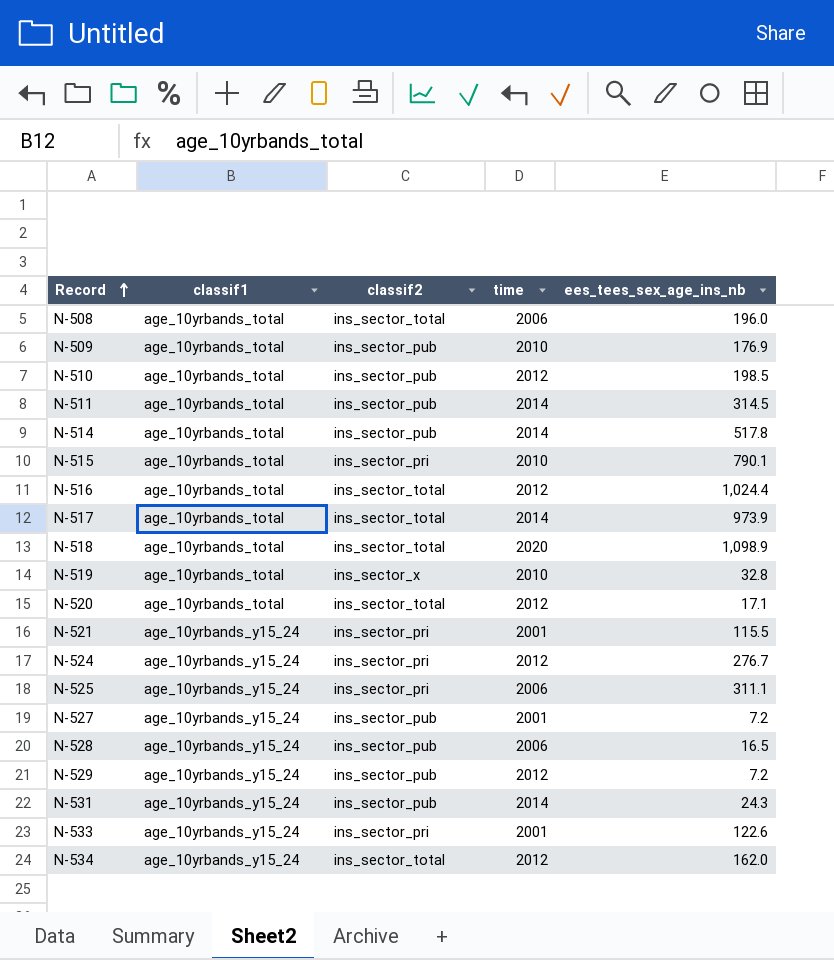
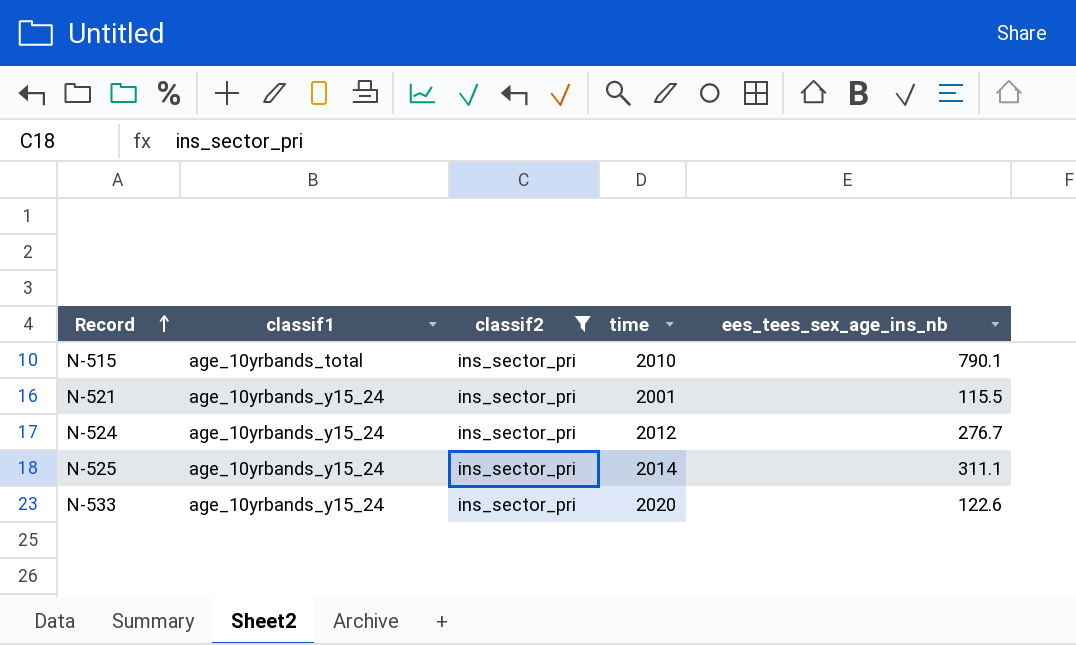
filter: none -> classif2 = ins_sector_pri
N-525 | time: 2006 -> 2014
N-533 | time: 2001 -> 2020

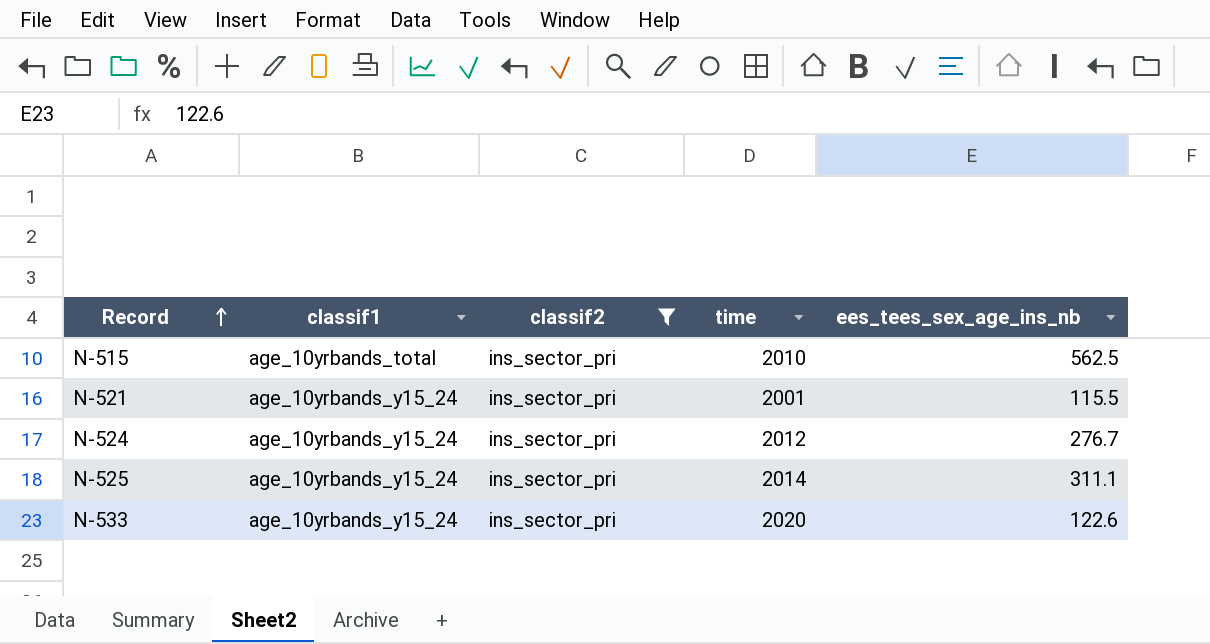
N-515 | ees_tees_sex_age_ins_nb: 790.1 -> 562.5

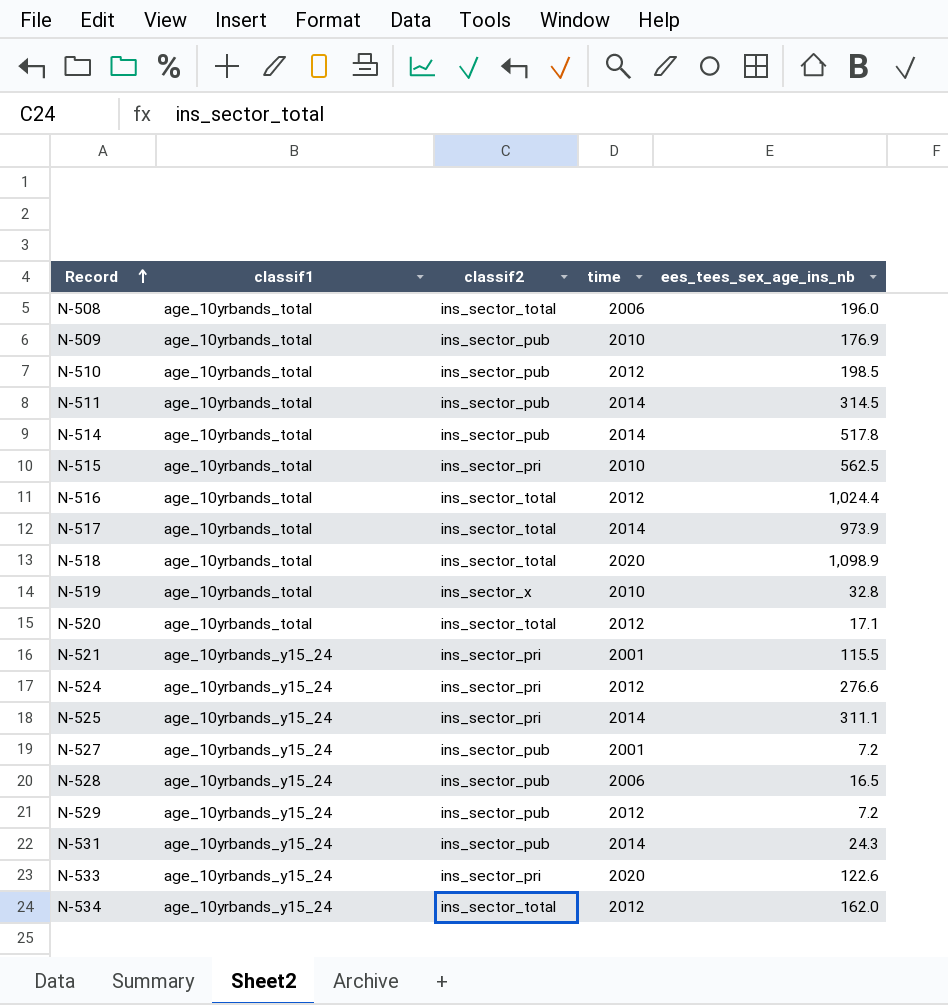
filter: classif2 = ins_sector_pri -> none
N-524 | ees_tees_sex_age_ins_nb: 276.7 -> 276.6

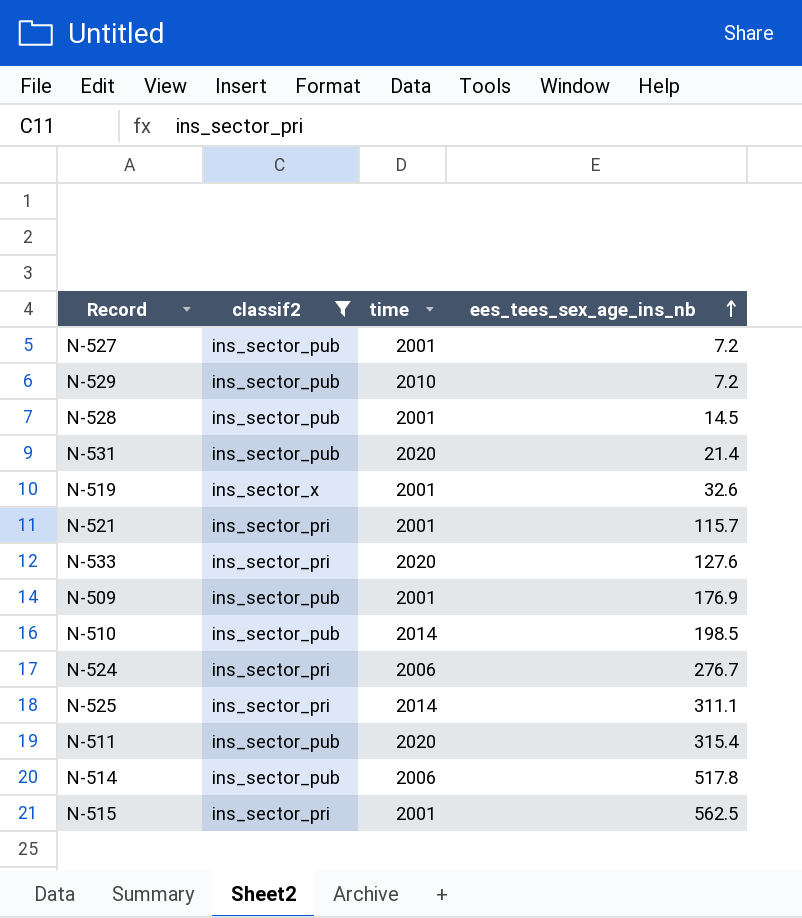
filter: none -> classif2 != ins_sector_total
row order: Record ascending -> ees_tees_sex_age_ins_nb ascending
column classif1 | position: 2 -> none
N-529 | time: 2012 -> 2010
N-528 | time: 2006 -> 2001
N-528 | ees_tees_sex_age_ins_nb: 16.5 -> 14.5
N-531 | time: 2014 -> 2020
N-531 | ees_tees_sex_age_ins_nb: 24.3 -> 21.4
N-519 | time: 2010 -> 2001
N-519 | ees_tees_sex_age_ins_nb: 32.8 -> 32.6
N-521 | ees_tees_sex_age_ins_nb: 115.5 -> 115.7
N-533 | ees_tees_sex_age_ins_nb: 122.6 -> 127.6
N-509 | time: 2010 -> 2001
N-510 | time: 2012 -> 2014
N-524 | time: 2012 -> 2006
N-524 | ees_tees_sex_age_ins_nb: 276.6 -> 276.7
N-511 | time: 2014 -> 2020
N-511 | ees_tees_sex_age_ins_nb: 314.5 -> 315.4
N-514 | time: 2014 -> 2006
N-515 | time: 2010 -> 2001

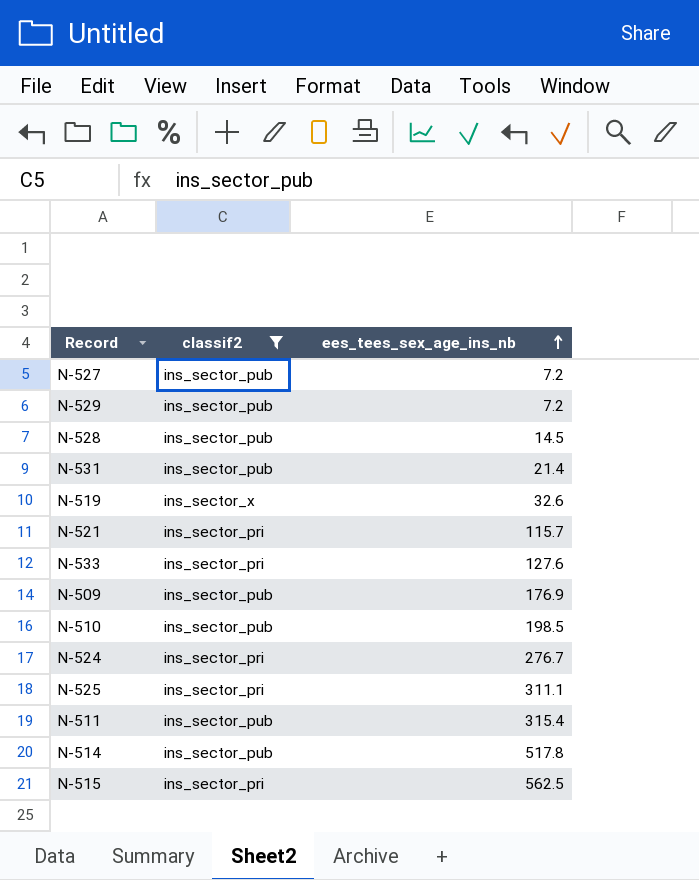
column time | position: 3 -> none

